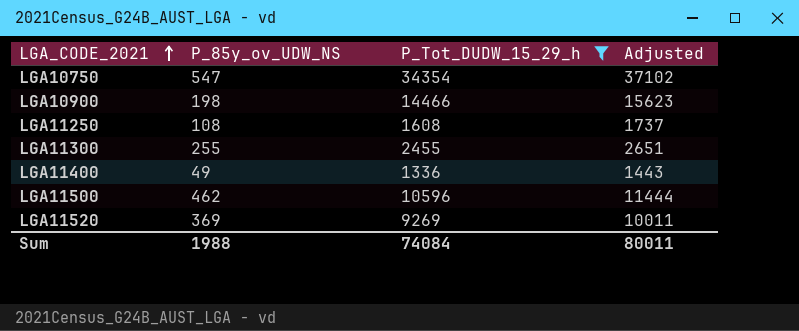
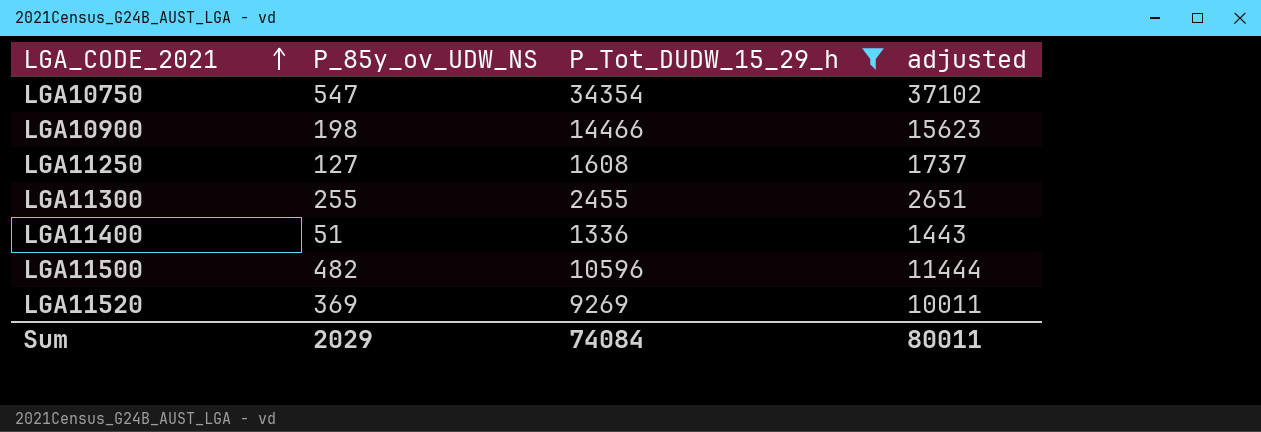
column name: Adjusted -> adjusted
LGA11250 | P_85y_ov_UDW_NS: 108 -> 127
LGA11400 | P_85y_ov_UDW_NS: 49 -> 51
LGA11500 | P_85y_ov_UDW_NS: 462 -> 482
Sum | P_85y_ov_UDW_NS: 1988 -> 2029

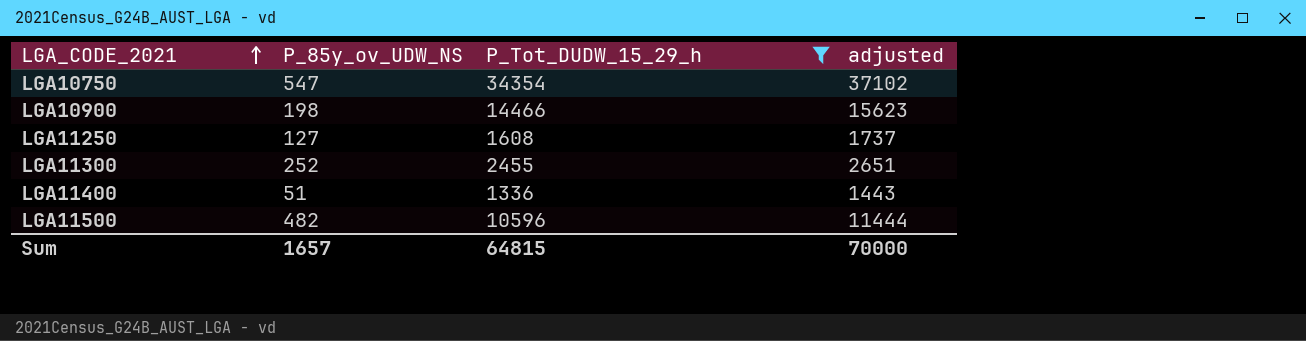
row LGA11520: 369 | 9269 | 10011 -> none
LGA11300 | P_85y_ov_UDW_NS: 255 -> 252
Sum | P_85y_ov_UDW_NS: 2029 -> 1657
Sum | P_Tot_DUDW_15_29_h: 74084 -> 64815
Sum | adjusted: 80011 -> 70000

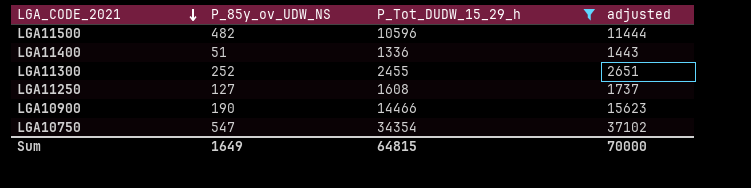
row order: LGA_CODE_2021 ascending -> LGA_CODE_2021 descending
LGA10900 | P_85y_ov_UDW_NS: 198 -> 190
Sum | P_85y_ov_UDW_NS: 1657 -> 1649

